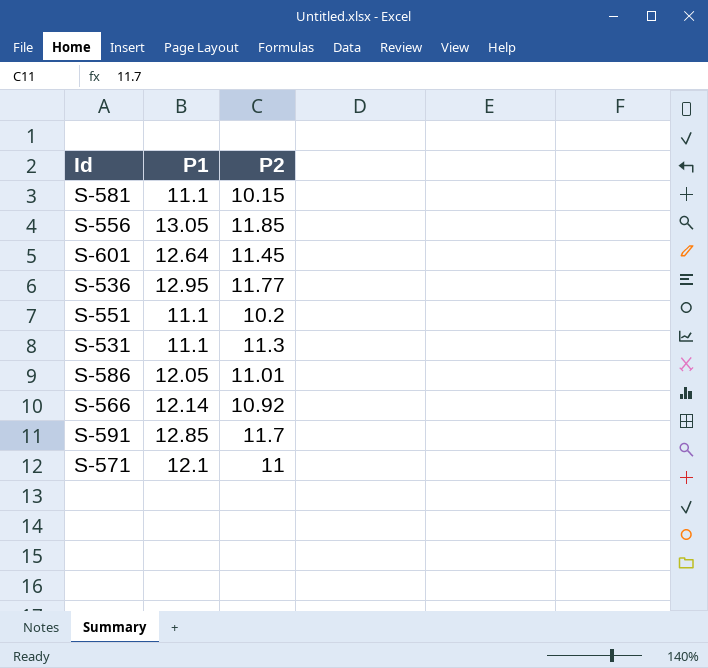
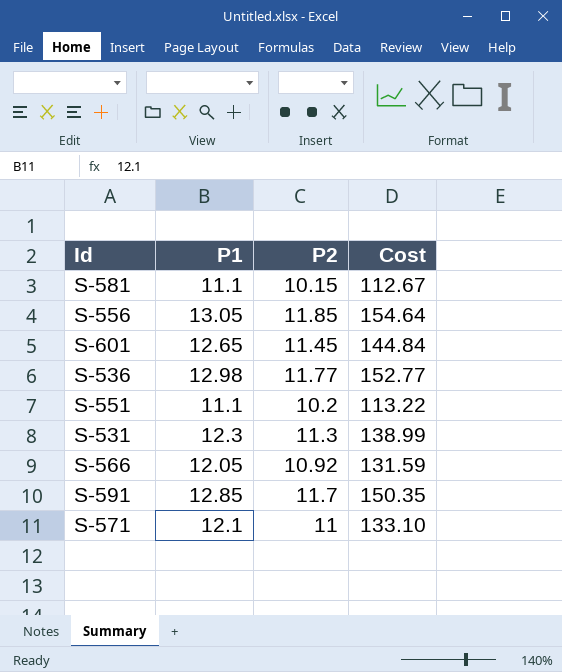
column Cost | formula: none -> [P1] * [P2]
row S-586: 12.05 | 11.01 -> none
S-601 | P1: 12.64 -> 12.65
S-536 | P1: 12.95 -> 12.98
S-531 | P1: 11.1 -> 12.3
S-566 | P1: 12.14 -> 12.05

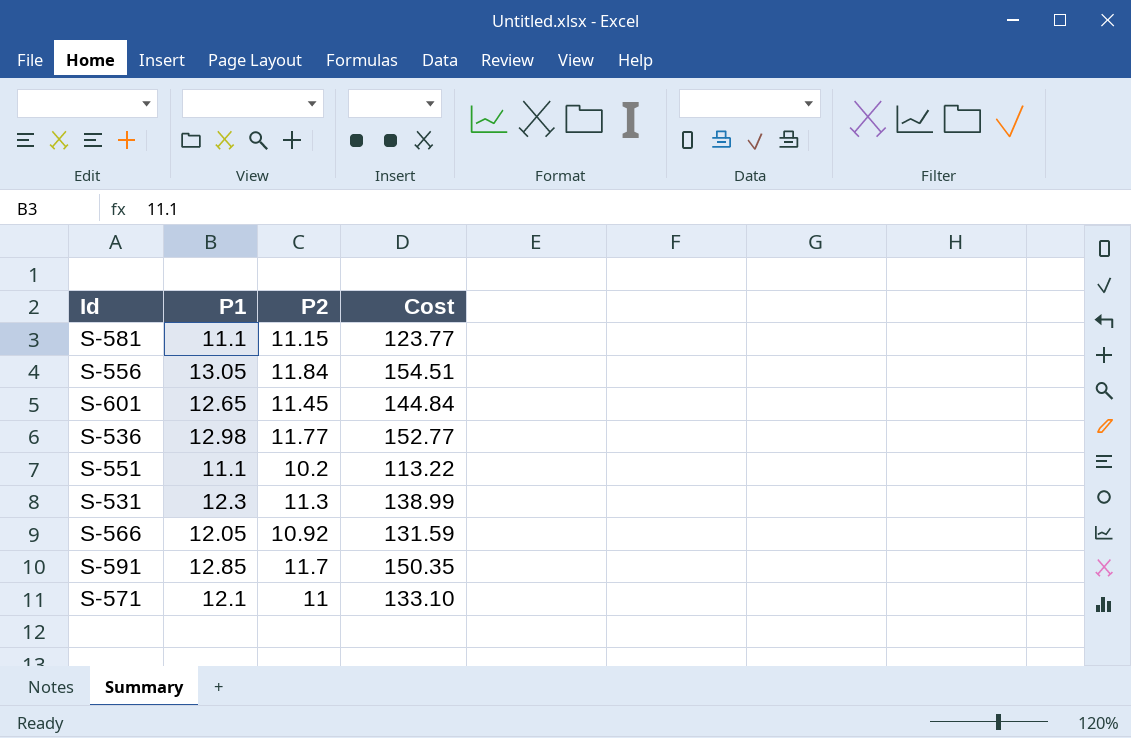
S-581 | P2: 10.15 -> 11.15
S-581 | Cost: 112.67 -> 123.77
S-556 | P2: 11.85 -> 11.84
S-556 | Cost: 154.64 -> 154.51

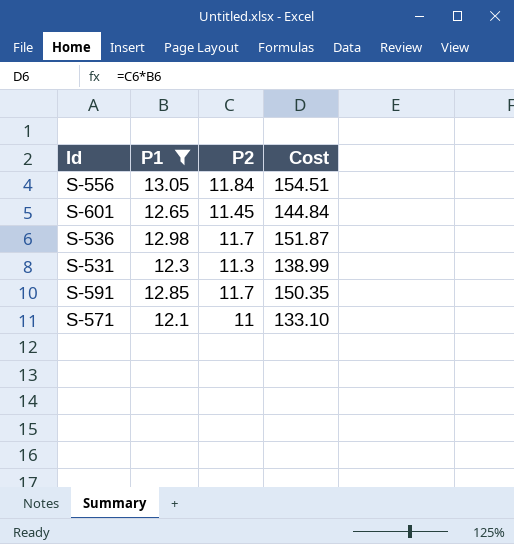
filter: none -> P1 >= 12.1
S-536 | P2: 11.77 -> 11.7
S-536 | Cost: 152.77 -> 151.87

